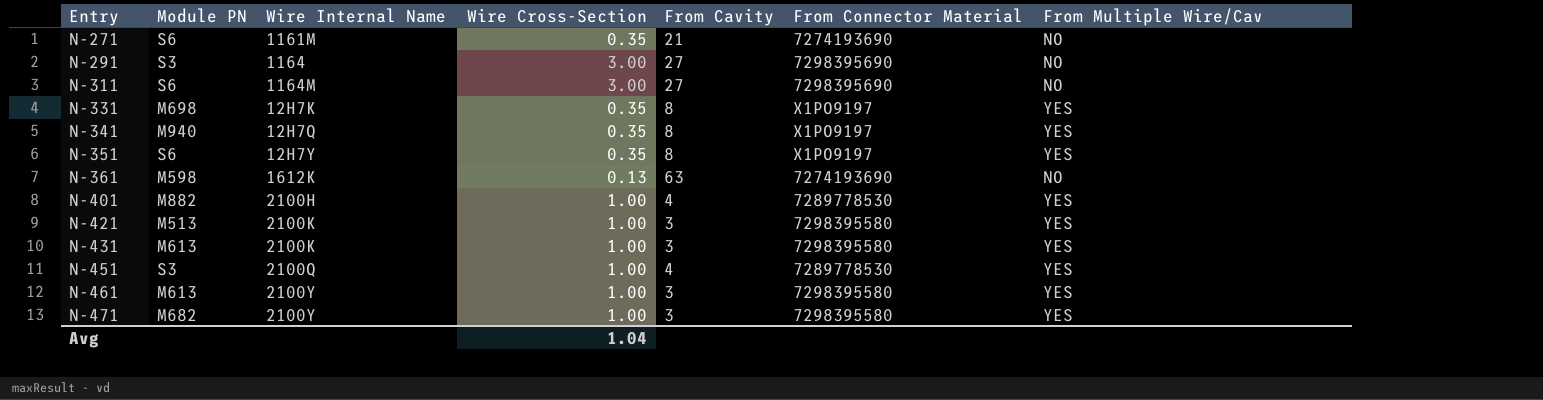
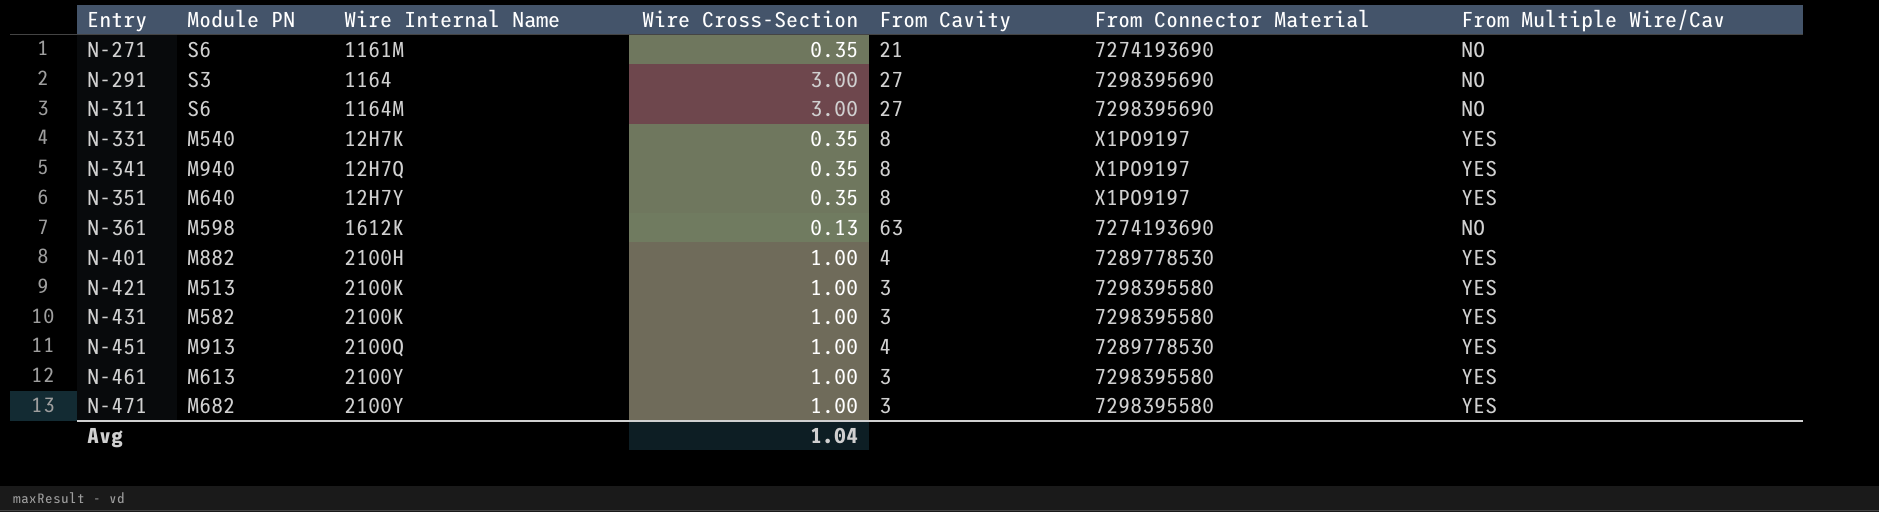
N-331 | Module PN: M698 -> M540
N-351 | Module PN: S6 -> M640
N-431 | Module PN: M613 -> M582
N-451 | Module PN: S3 -> M913

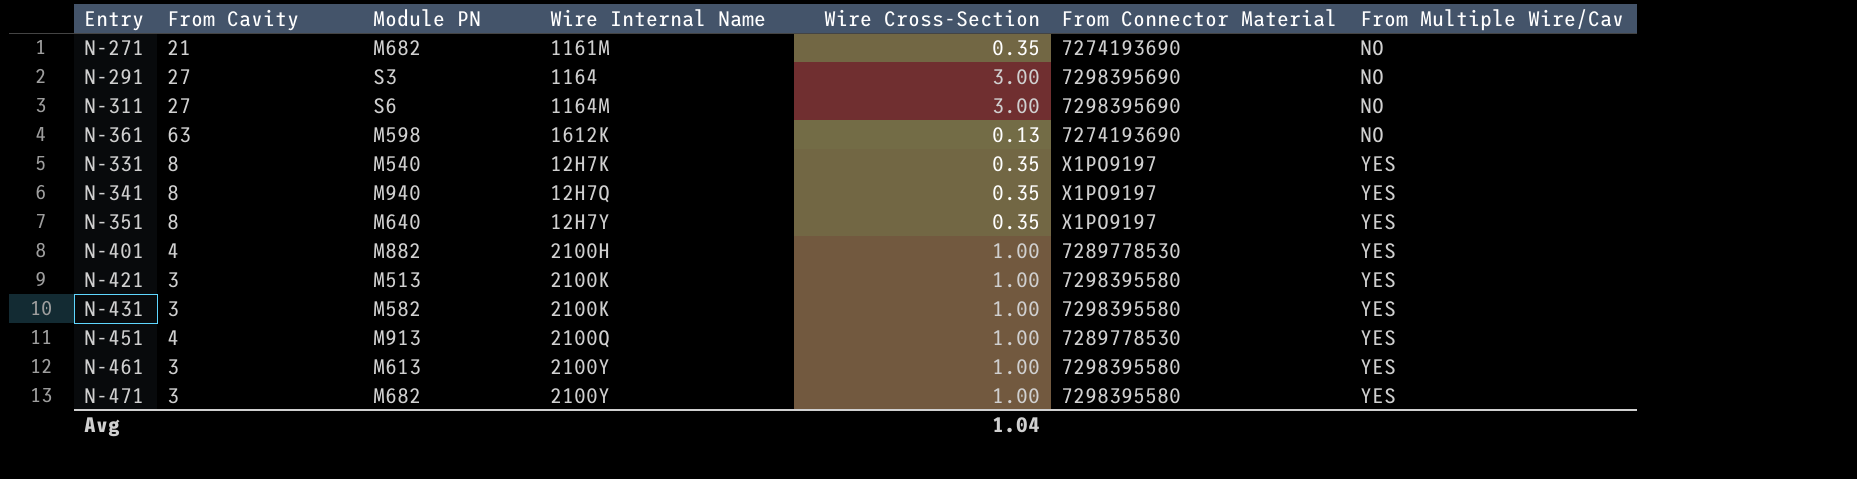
row order: Entry ascending -> From Multiple Wire/Cav ascending
column From Cavity | position: 5 -> 2
N-271 | Module PN: S6 -> M682

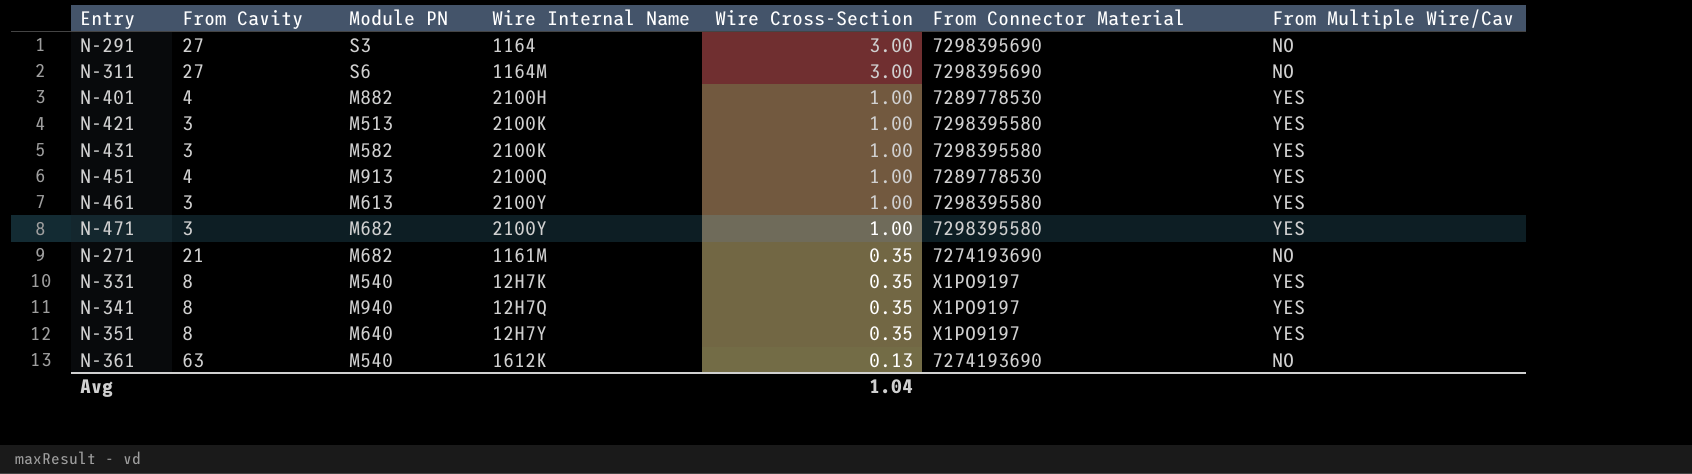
row order: From Multiple Wire/Cav ascending -> Wire Cross-Section descending
N-361 | Module PN: M598 -> M540

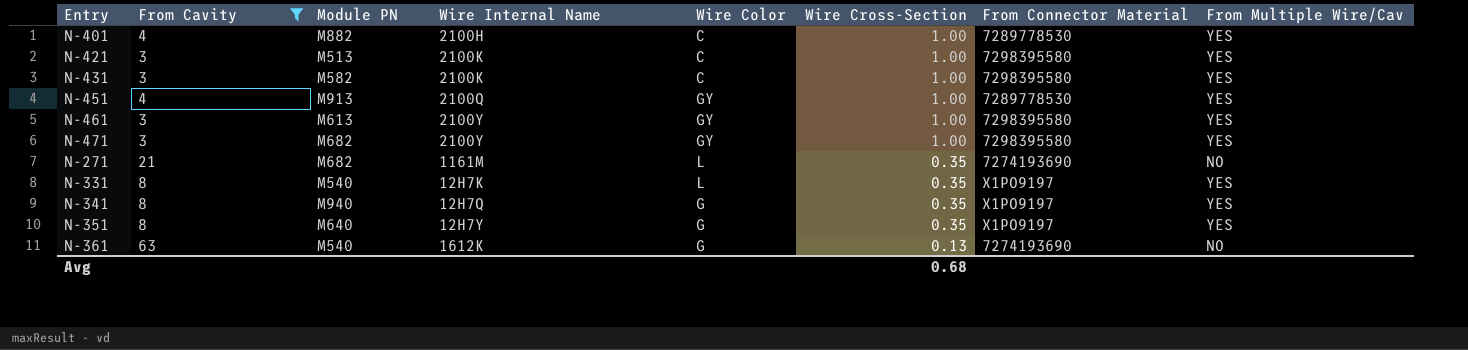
filter: none -> From Cavity != 27
column Wire Color | position: none -> 5
Avg | Wire Cross-Section: 1.04 -> 0.68

